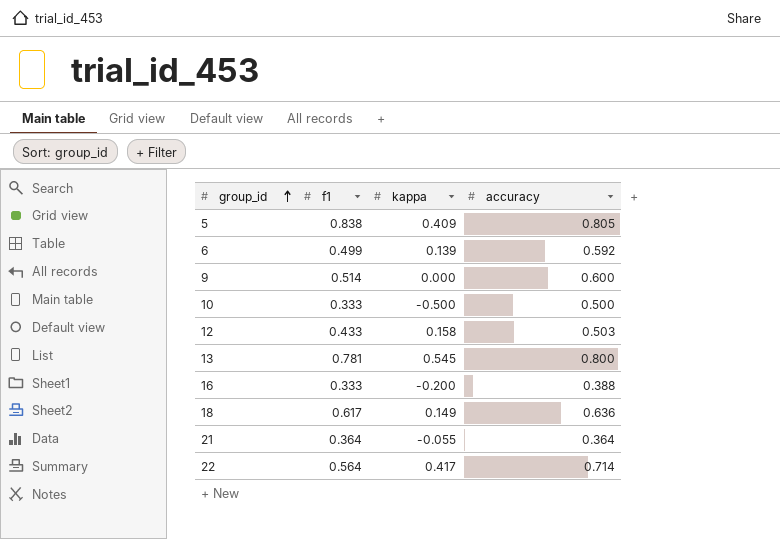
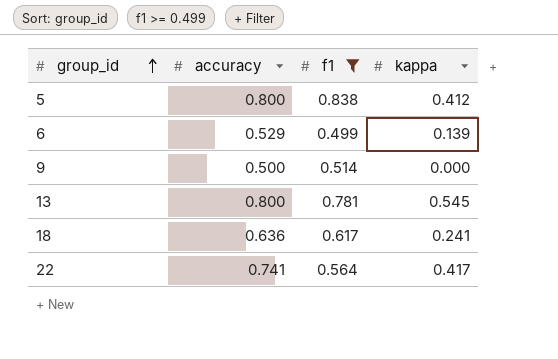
filter: none -> f1 >= 0.499
column accuracy | position: 4 -> 2
5 | accuracy: 0.805 -> 0.800
5 | kappa: 0.409 -> 0.412
6 | accuracy: 0.592 -> 0.529
9 | accuracy: 0.600 -> 0.500
18 | kappa: 0.149 -> 0.241
22 | accuracy: 0.714 -> 0.741

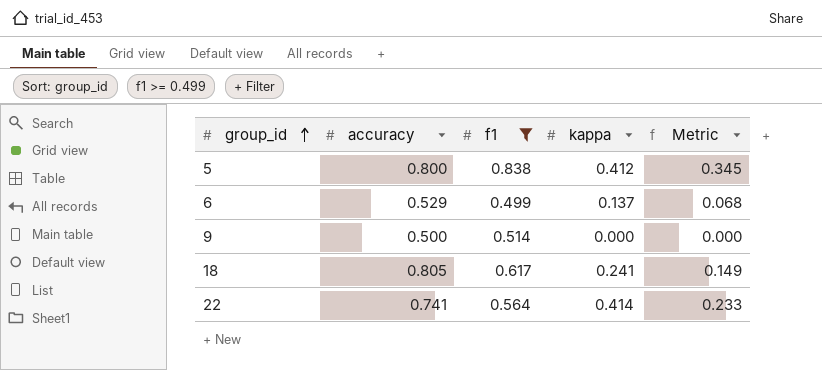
column Metric | formula: none -> [f1] * [kappa]
row 13: 0.800 | 0.781 | 0.545 -> none
6 | kappa: 0.139 -> 0.137
18 | accuracy: 0.636 -> 0.805
22 | kappa: 0.417 -> 0.414

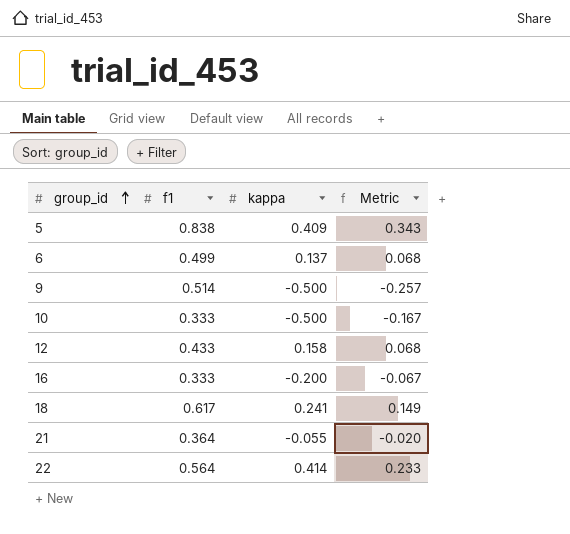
filter: f1 >= 0.499 -> none
column accuracy | position: 2 -> none
5 | kappa: 0.412 -> 0.409
5 | Metric: 0.345 -> 0.343
9 | kappa: 0.000 -> -0.500
9 | Metric: 0.000 -> -0.257

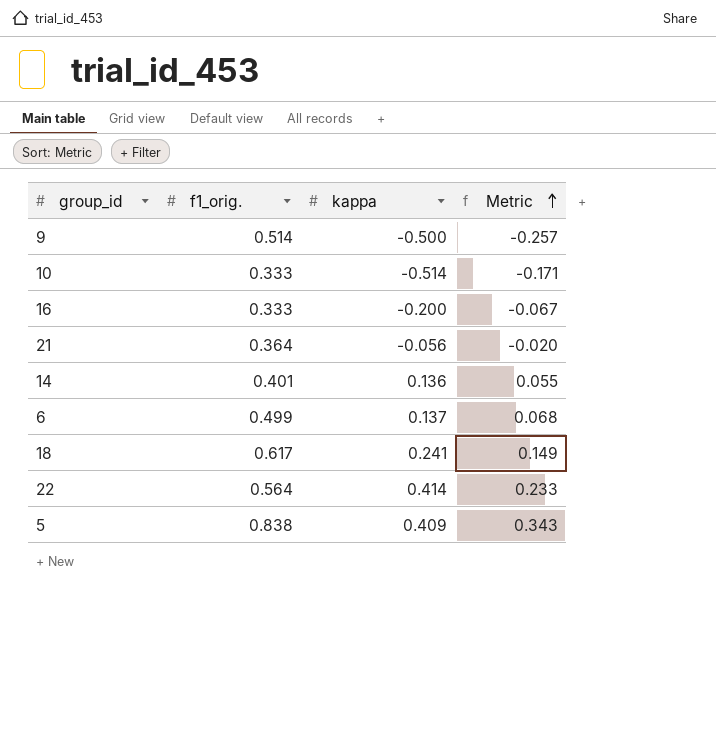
row order: group_id ascending -> Metric ascending
column name: f1 -> f1_orig.
row 12: 0.433 | 0.158 | 0.068 -> none
10 | kappa: -0.500 -> -0.514
10 | Metric: -0.167 -> -0.171
21 | kappa: -0.055 -> -0.056
row 14: none -> 0.401 | 0.136 | 0.055

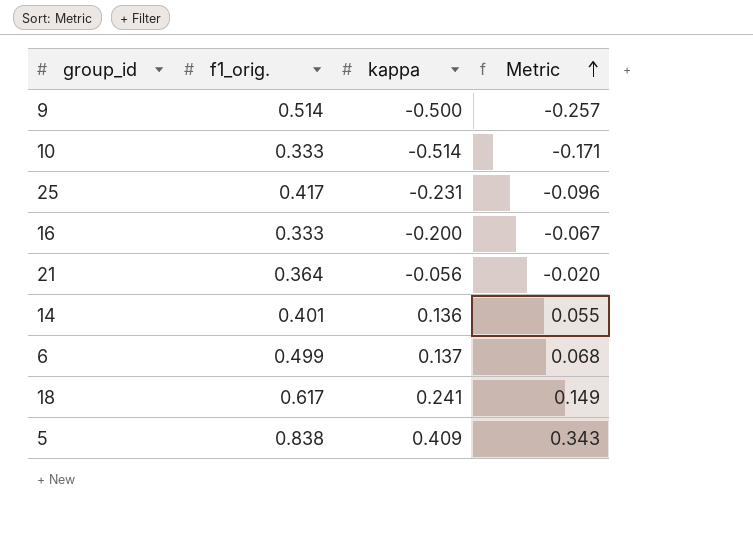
row 22: 0.564 | 0.414 | 0.233 -> none
row 25: none -> 0.417 | -0.231 | -0.096

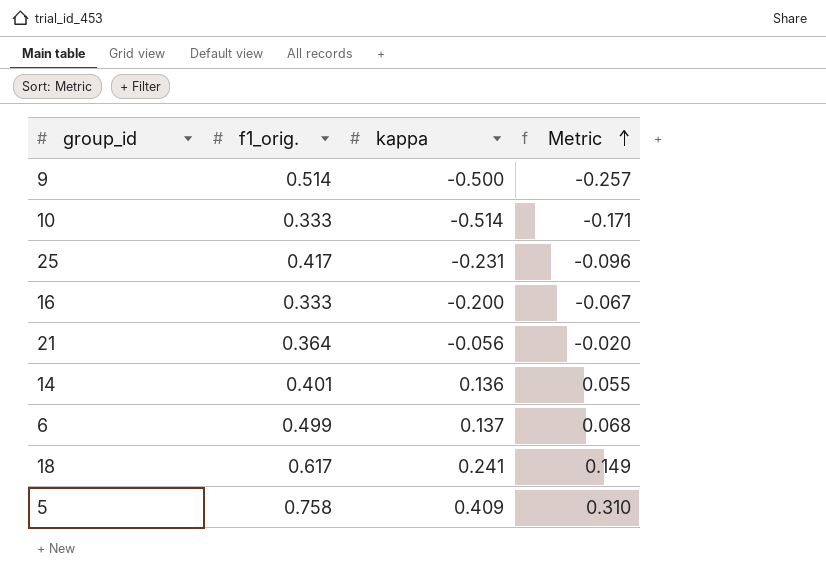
5 | f1_orig.: 0.838 -> 0.758
5 | Metric: 0.343 -> 0.310

